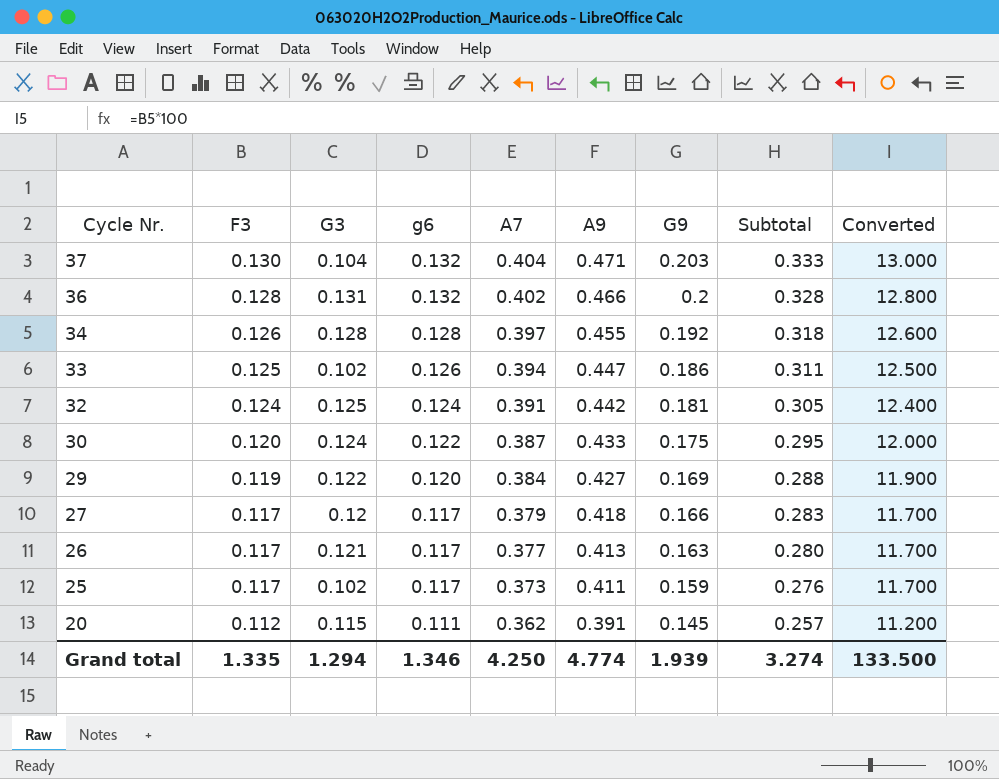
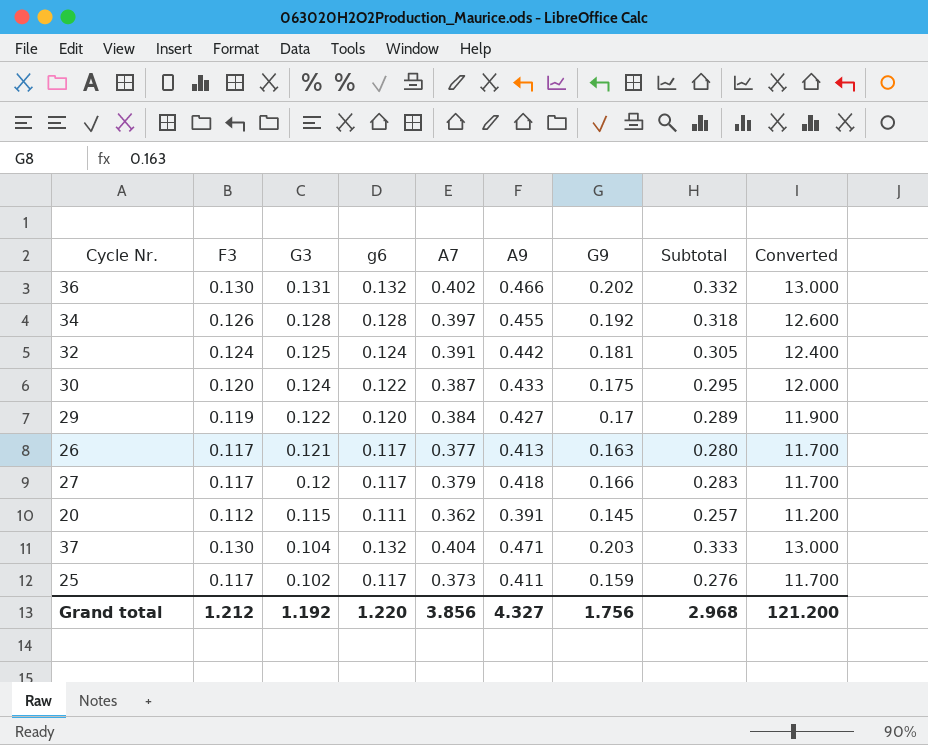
row order: Cycle Nr. descending -> G3 descending
row 33: 0.125 | 0.102 | 0.126 | 0.394 | 0.447 | 0.186 | 0.311 | 12.500 -> none
36 | F3: 0.128 -> 0.130
36 | G9: 0.2 -> 0.202
36 | Subtotal: 0.328 -> 0.332
36 | Converted: 12.800 -> 13.000
29 | G9: 0.169 -> 0.17
29 | Subtotal: 0.288 -> 0.289
Grand total | F3: 1.335 -> 1.212
Grand total | G3: 1.294 -> 1.192
Grand total | g6: 1.346 -> 1.220
Grand total | A7: 4.250 -> 3.856
Grand total | A9: 4.774 -> 4.327
Grand total | G9: 1.939 -> 1.756
Grand total | Subtotal: 3.274 -> 2.968
Grand total | Converted: 133.500 -> 121.200

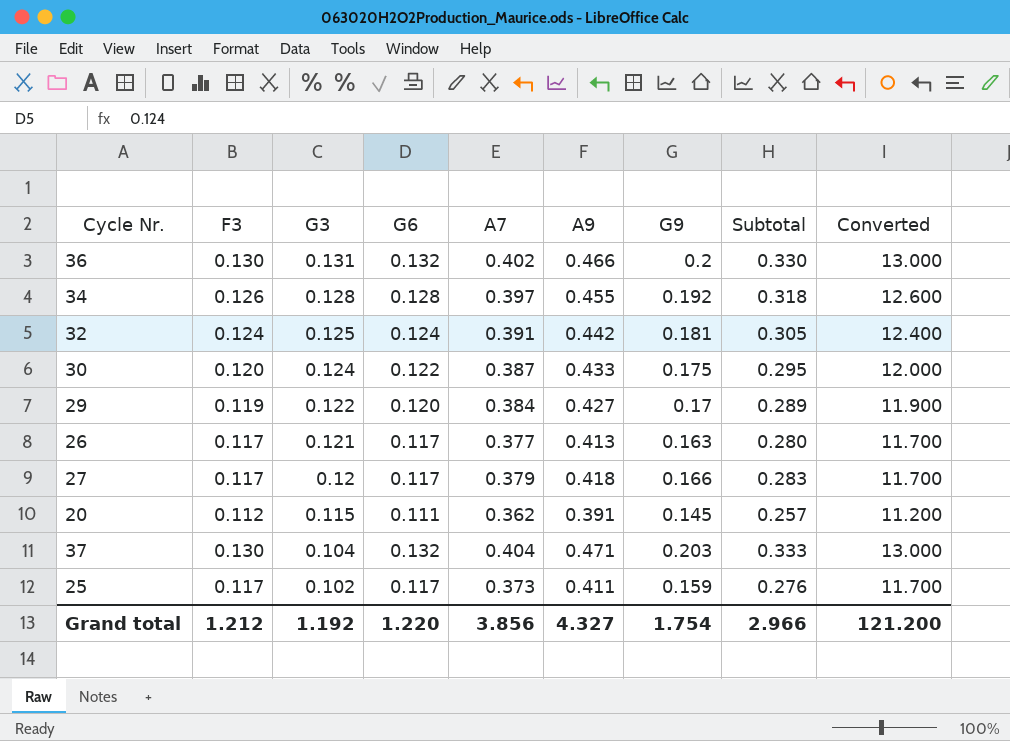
column name: g6 -> G6
36 | G9: 0.202 -> 0.2
36 | Subtotal: 0.332 -> 0.330
Grand total | G9: 1.756 -> 1.754
Grand total | Subtotal: 2.968 -> 2.966

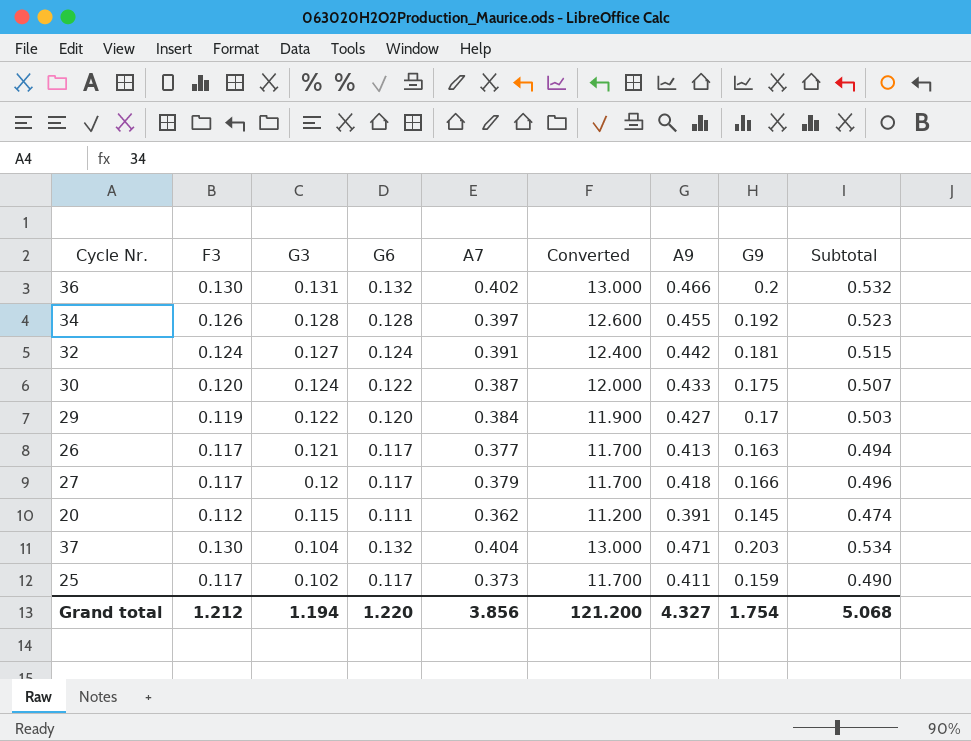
column Converted | position: 9 -> 6
column Subtotal | formula: [F3] + [G9] -> [F3] + [A7]
32 | G3: 0.125 -> 0.127
Grand total | G3: 1.192 -> 1.194
Grand total | Subtotal: 2.966 -> 5.068

